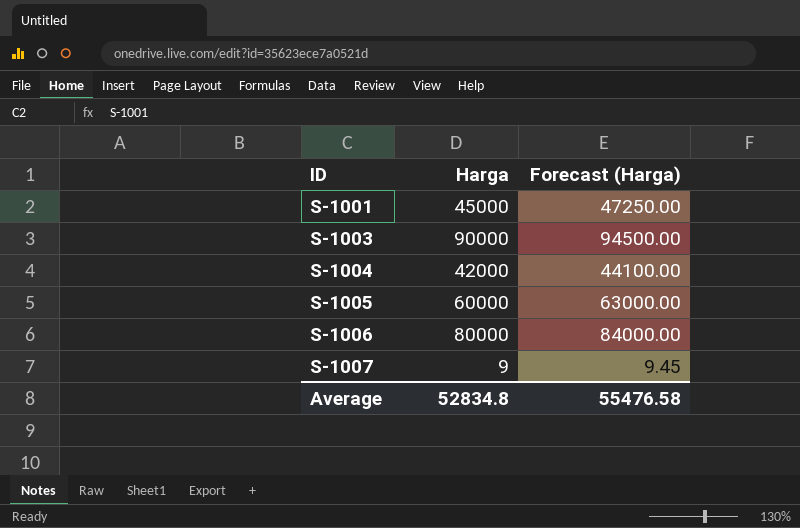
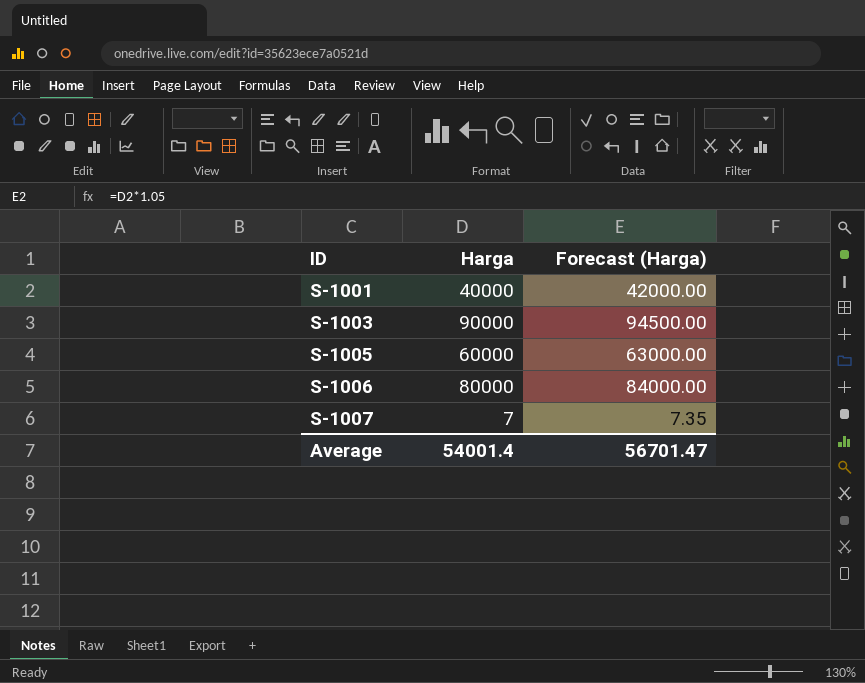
row S-1004: 42000 | 44100.00 -> none
S-1001 | Harga: 45000 -> 40000
S-1001 | Forecast (Harga): 47250.00 -> 42000.00
S-1007 | Harga: 9 -> 7
S-1007 | Forecast (Harga): 9.45 -> 7.35
Average | Harga: 52834.8 -> 54001.4
Average | Forecast (Harga): 55476.58 -> 56701.47

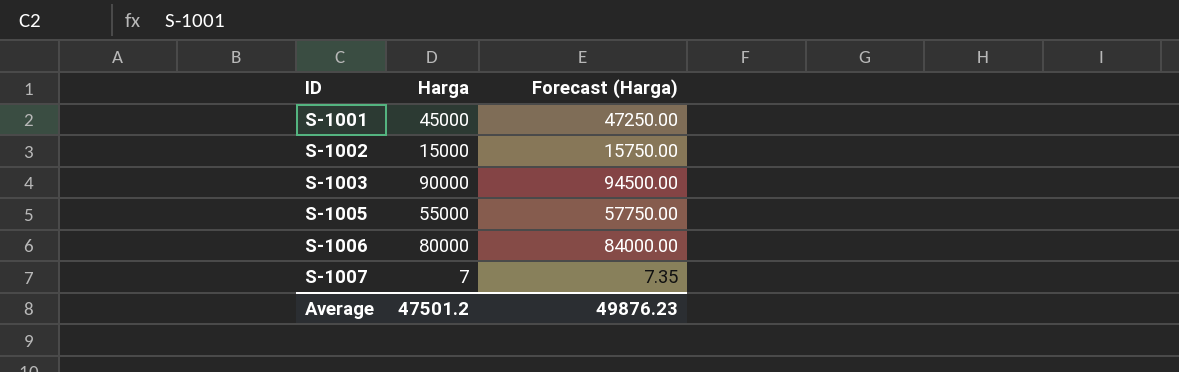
S-1001 | Harga: 40000 -> 45000
S-1001 | Forecast (Harga): 42000.00 -> 47250.00
row S-1002: none -> 15000 | 15750.00
S-1005 | Harga: 60000 -> 55000
S-1005 | Forecast (Harga): 63000.00 -> 57750.00
Average | Harga: 54001.4 -> 47501.2
Average | Forecast (Harga): 56701.47 -> 49876.23

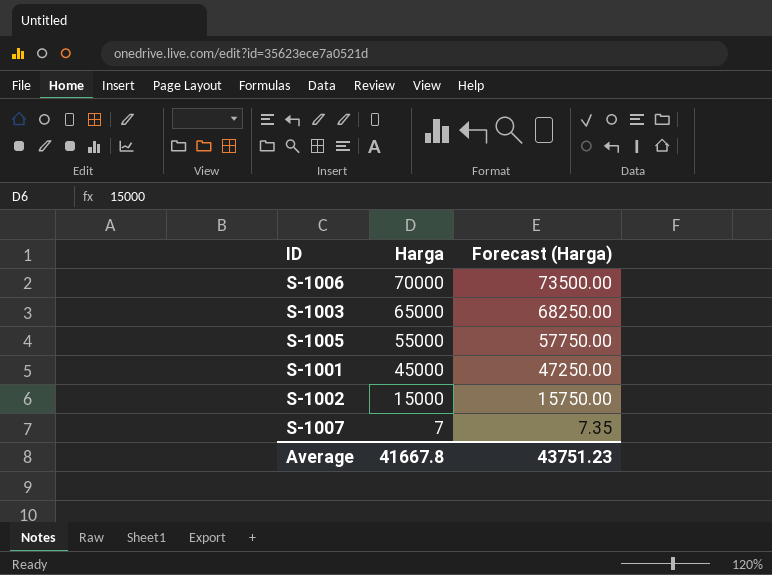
row order: ID ascending -> Harga descending
S-1006 | Harga: 80000 -> 70000
S-1006 | Forecast (Harga): 84000.00 -> 73500.00
S-1003 | Harga: 90000 -> 65000
S-1003 | Forecast (Harga): 94500.00 -> 68250.00
Average | Harga: 47501.2 -> 41667.8
Average | Forecast (Harga): 49876.23 -> 43751.23

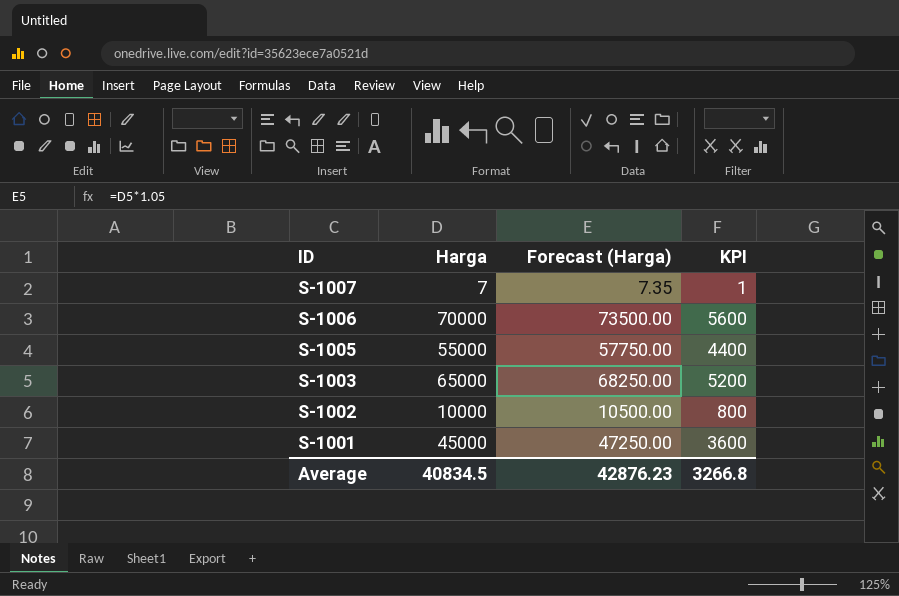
row order: Harga descending -> ID descending
column KPI | formula: none -> [Harga] * 0.08
S-1002 | Harga: 15000 -> 10000
S-1002 | Forecast (Harga): 15750.00 -> 10500.00
Average | Harga: 41667.8 -> 40834.5
Average | Forecast (Harga): 43751.23 -> 42876.23

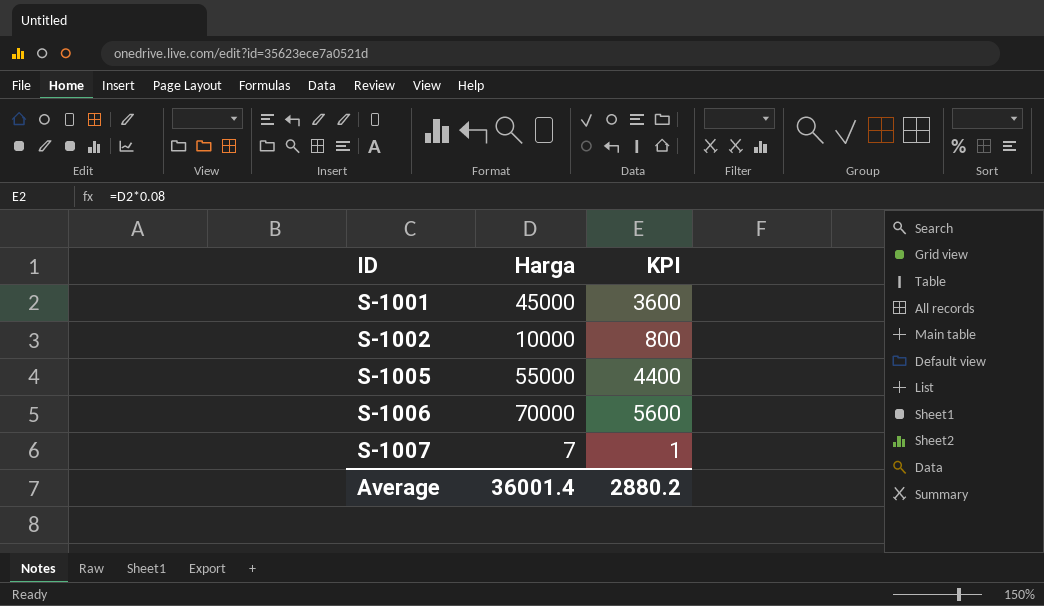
row order: ID descending -> ID ascending
column Forecast (Harga) | formula: [Harga] * 1.05 -> none
row S-1003: 65000 | 68250.00 | 5200 -> none
Average | Harga: 40834.5 -> 36001.4
Average | KPI: 3266.8 -> 2880.2

